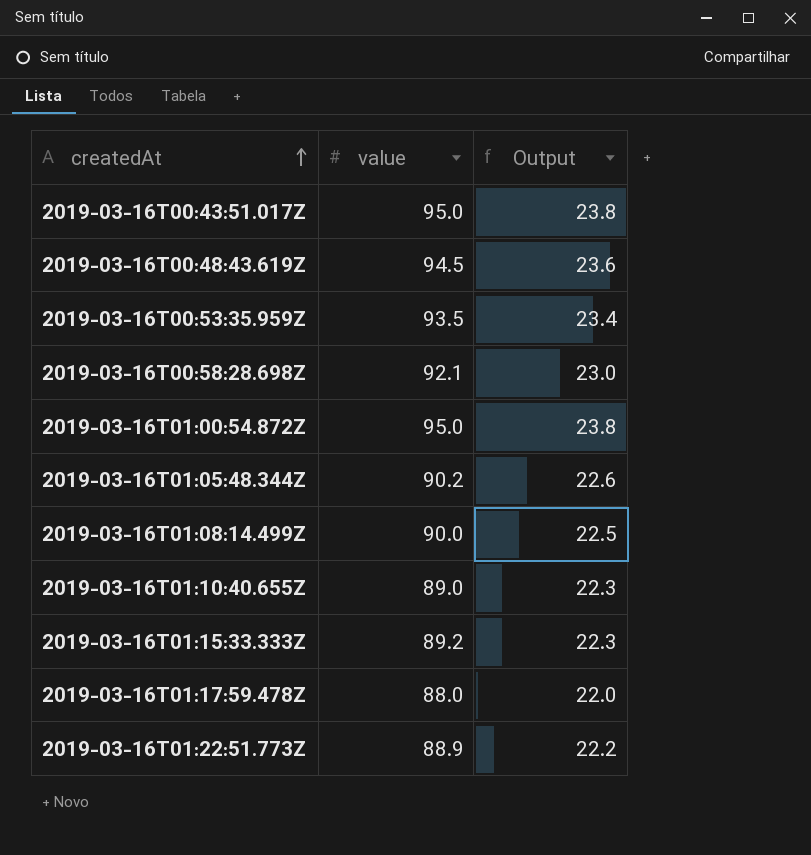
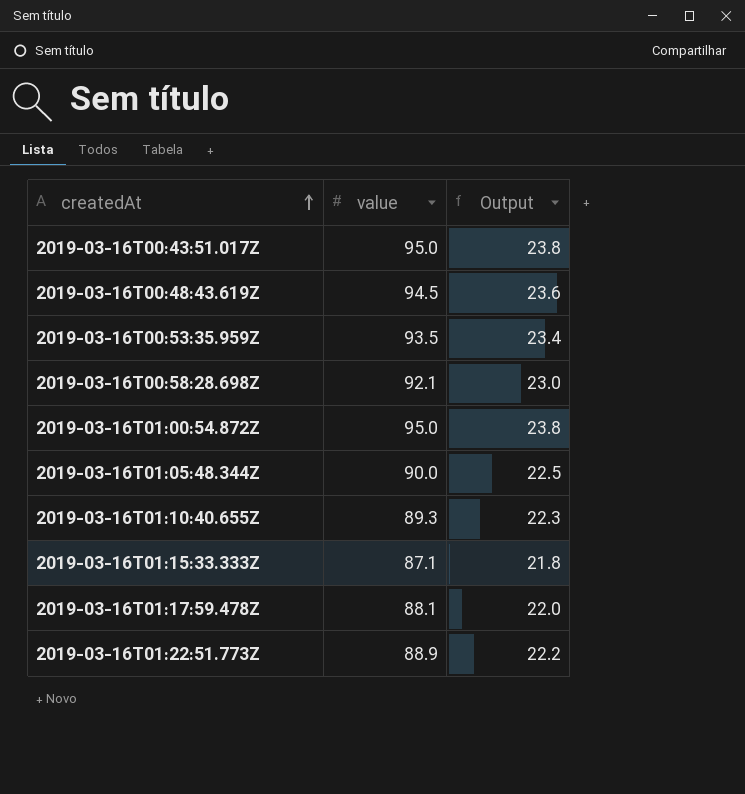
row 2019-03-16T01:08:14.499Z: 90.0 | 22.5 -> none
2019-03-16T01:05:48.344Z | value: 90.2 -> 90.0
2019-03-16T01:05:48.344Z | Output: 22.6 -> 22.5
2019-03-16T01:10:40.655Z | value: 89.0 -> 89.3
2019-03-16T01:15:33.333Z | value: 89.2 -> 87.1
2019-03-16T01:15:33.333Z | Output: 22.3 -> 21.8
2019-03-16T01:17:59.478Z | value: 88.0 -> 88.1

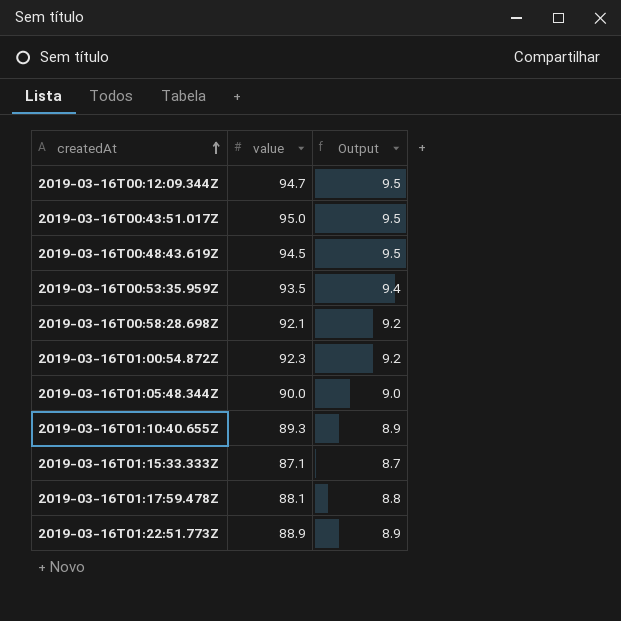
column Output | formula: [value] * 0.25 -> [value] * 0.1
row 2019-03-16T00:12:09.344Z: none -> 94.7 | 9.5
2019-03-16T01:00:54.872Z | value: 95.0 -> 92.3

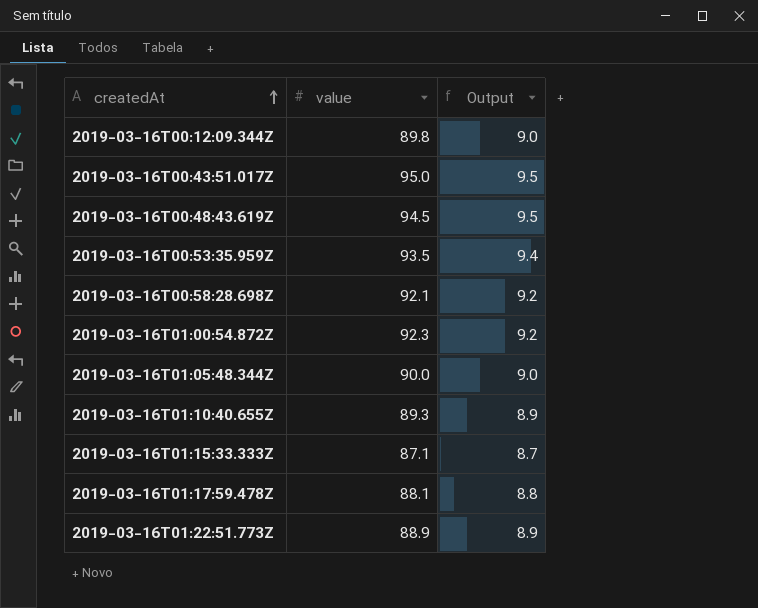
2019-03-16T00:12:09.344Z | value: 94.7 -> 89.8
2019-03-16T00:12:09.344Z | Output: 9.5 -> 9.0

